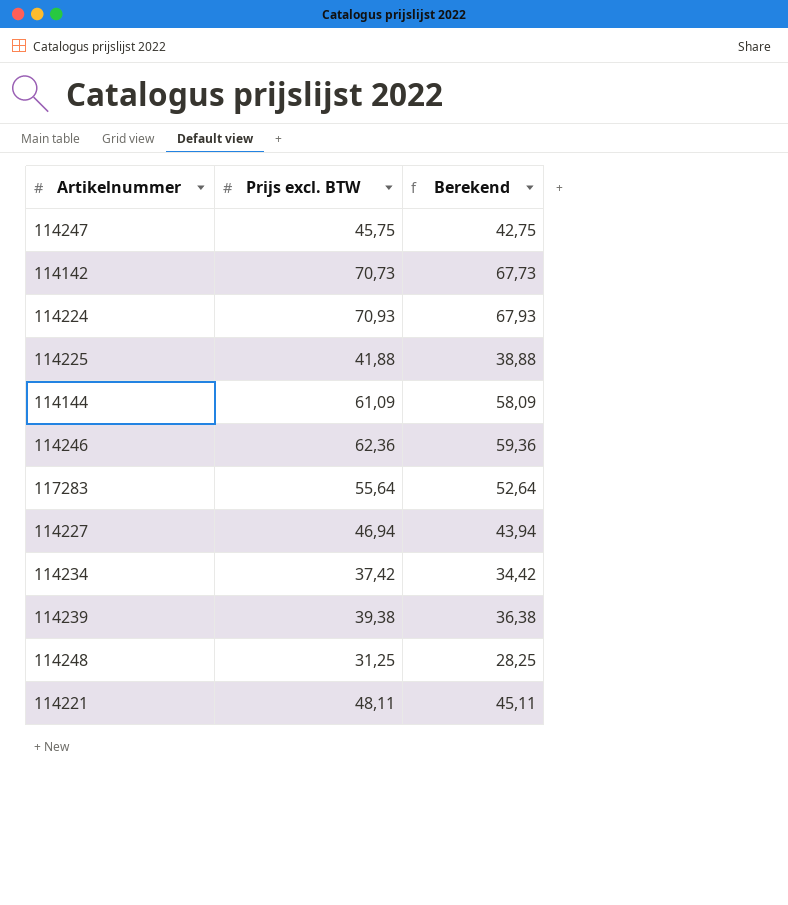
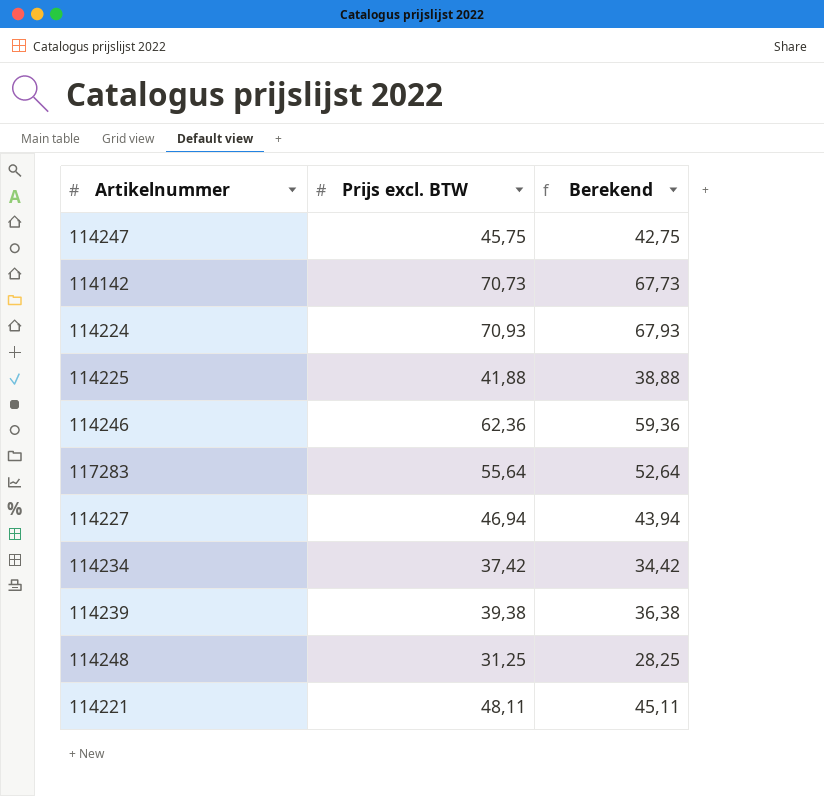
row 114144: 61,09 | 58,09 -> none

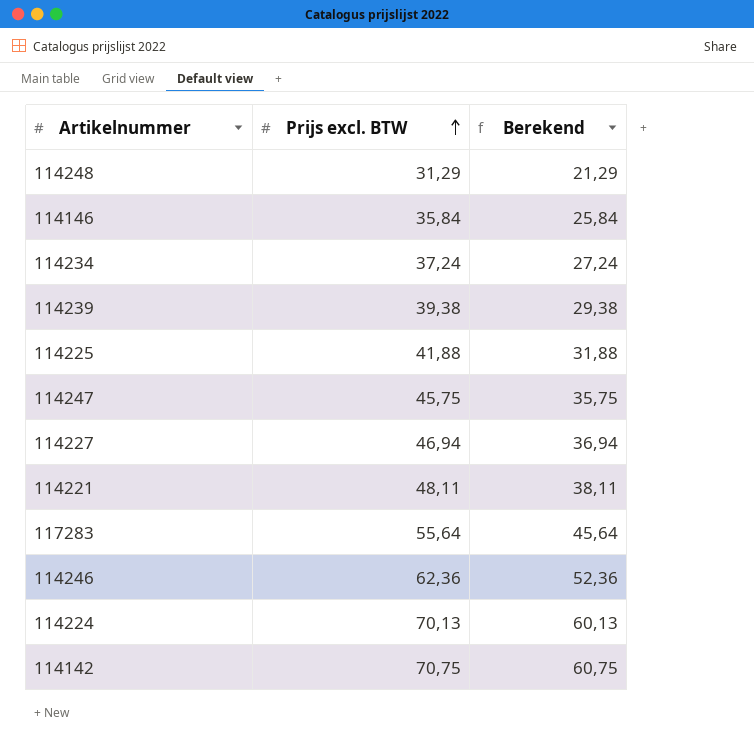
row order: none -> Prijs excl. BTW ascending
column Berekend | formula: [Prijs excl. BTW] - 3 -> [Prijs excl. BTW] - 10
114248 | Prijs excl. BTW: 31,25 -> 31,29
row 114146: none -> 35,84 | 25,84
114234 | Prijs excl. BTW: 37,42 -> 37,24
114224 | Prijs excl. BTW: 70,93 -> 70,13
114142 | Prijs excl. BTW: 70,73 -> 70,75

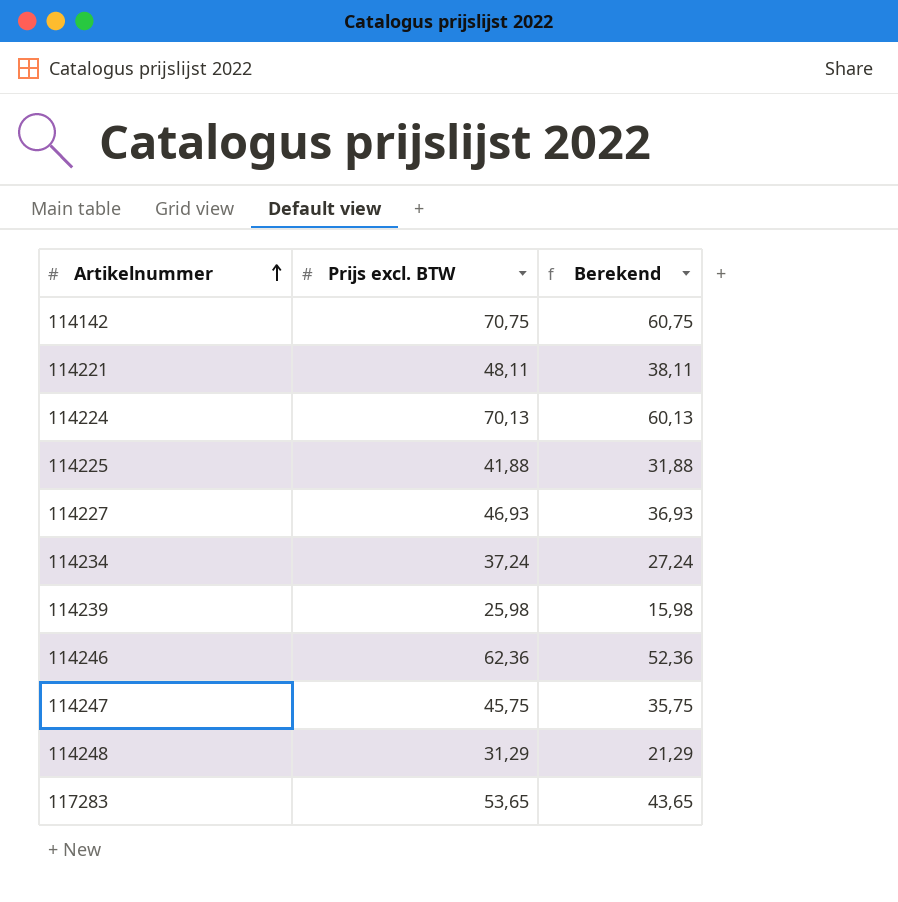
row order: Prijs excl. BTW ascending -> Artikelnummer ascending
row 114146: 35,84 | 25,84 -> none
114227 | Prijs excl. BTW: 46,94 -> 46,93
114227 | Berekend: 36,94 -> 36,93
114239 | Prijs excl. BTW: 39,38 -> 25,98
114239 | Berekend: 29,38 -> 15,98
117283 | Prijs excl. BTW: 55,64 -> 53,65
117283 | Berekend: 45,64 -> 43,65

